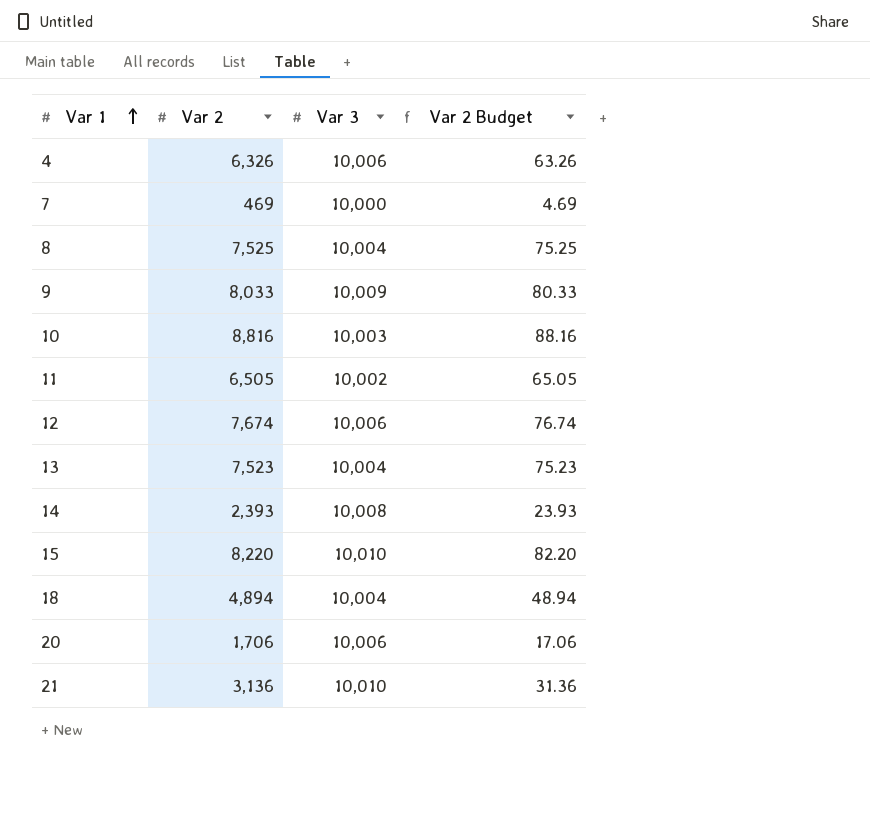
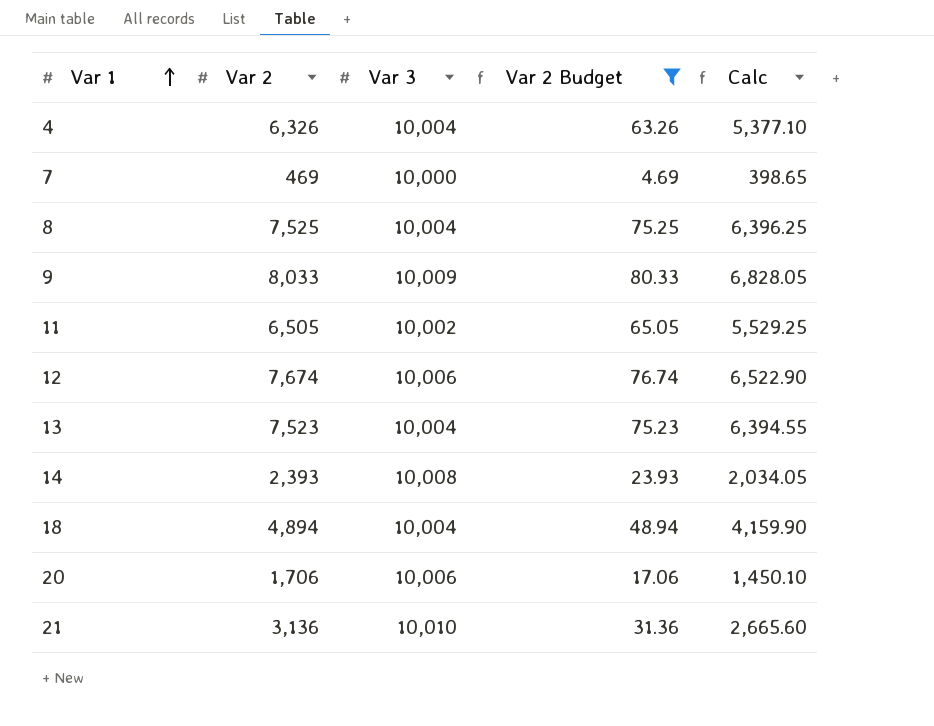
filter: none -> Var 2 Budget <= 80.33
column Calc | formula: none -> [Var 2] * 0.85
4 | Var 3: 10,006 -> 10,004

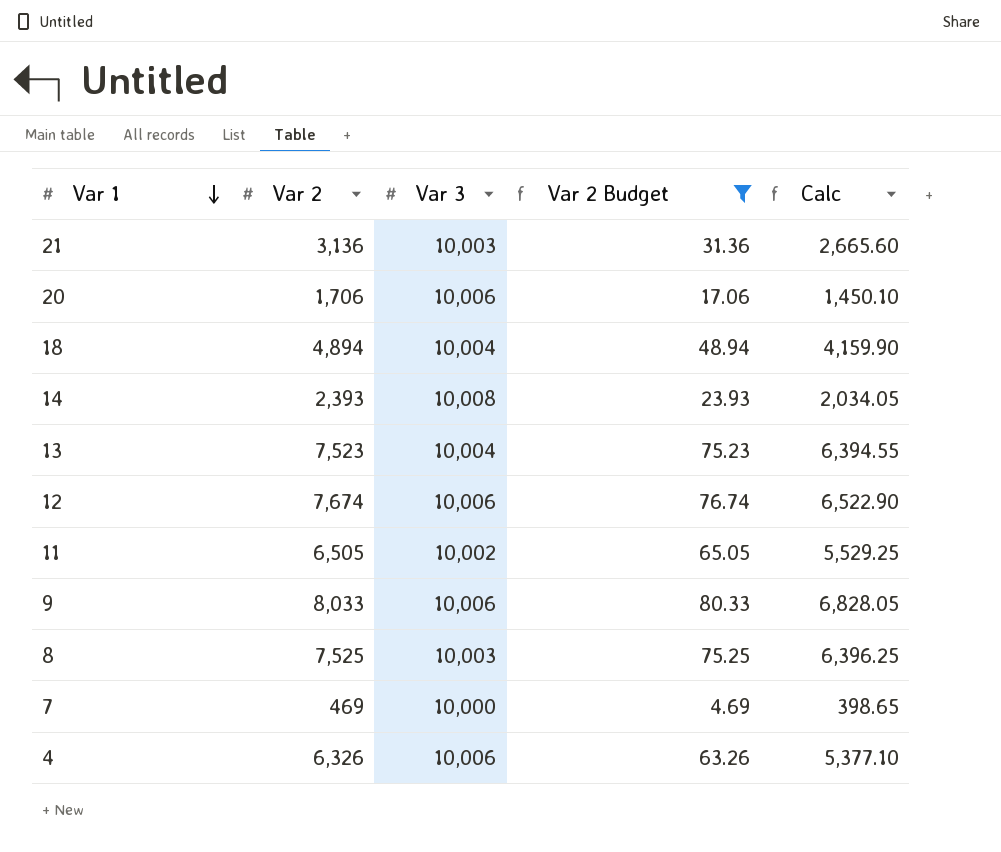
row order: Var 1 ascending -> Var 1 descending
21 | Var 3: 10,010 -> 10,003
9 | Var 3: 10,009 -> 10,006
8 | Var 3: 10,004 -> 10,003
4 | Var 3: 10,004 -> 10,006

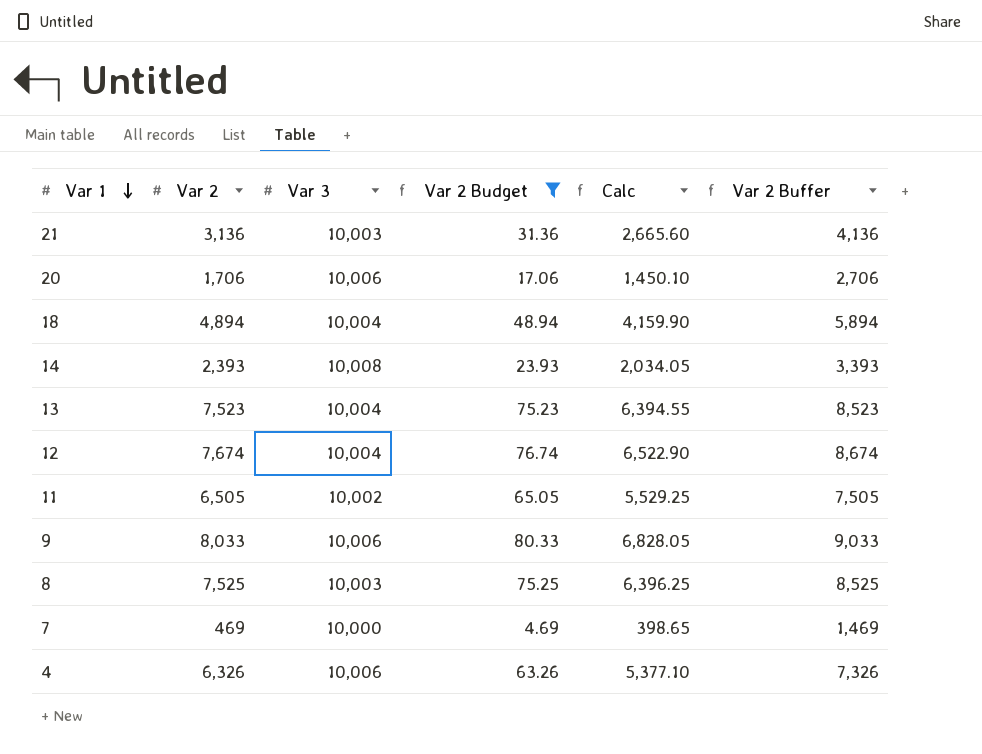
column Var 2 Buffer | formula: none -> [Var 2] + 1000
12 | Var 3: 10,006 -> 10,004

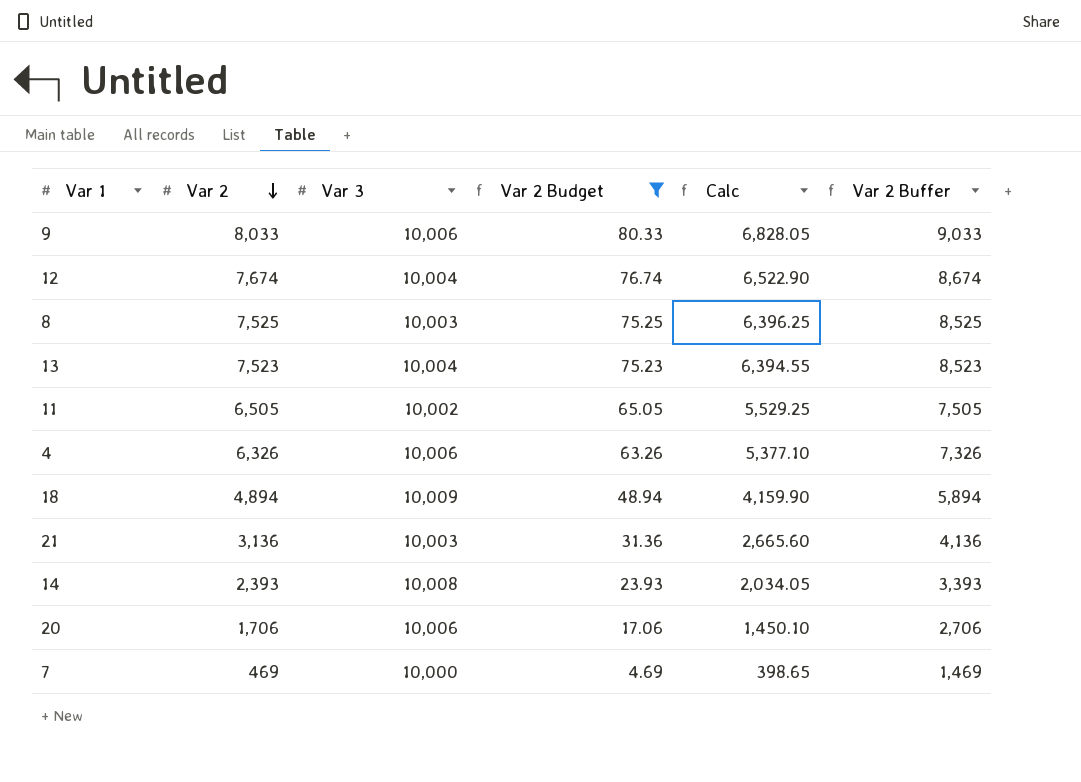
row order: Var 1 descending -> Var 2 descending
18 | Var 3: 10,004 -> 10,009

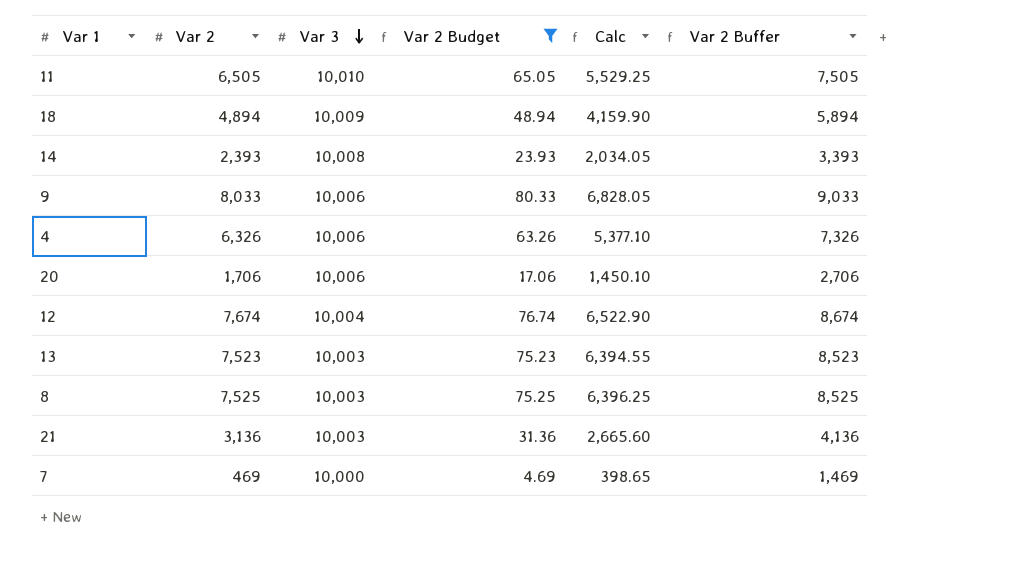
row order: Var 2 descending -> Var 3 descending
11 | Var 3: 10,002 -> 10,010
13 | Var 3: 10,004 -> 10,003

